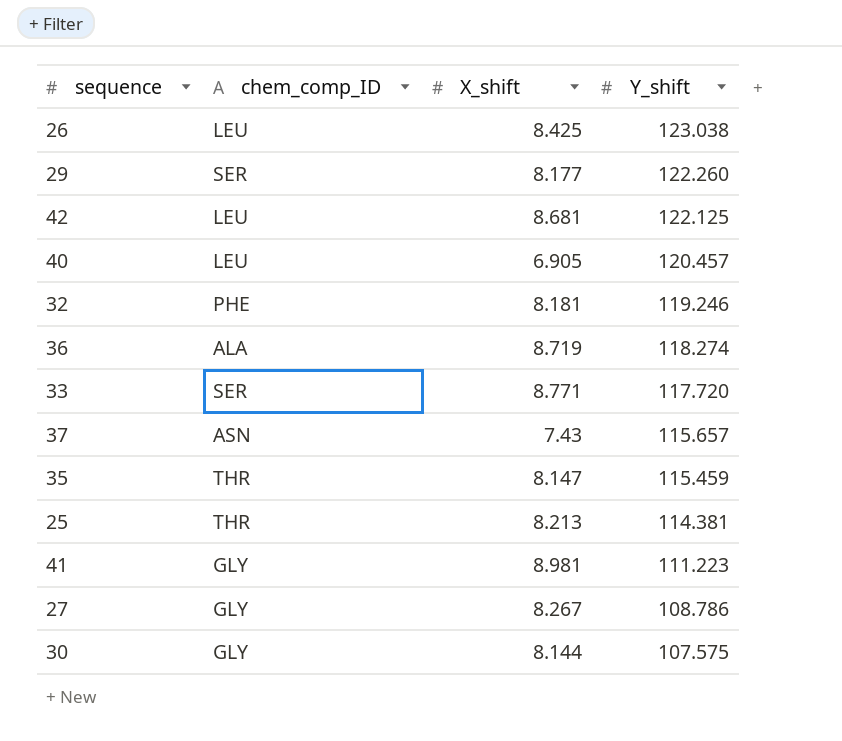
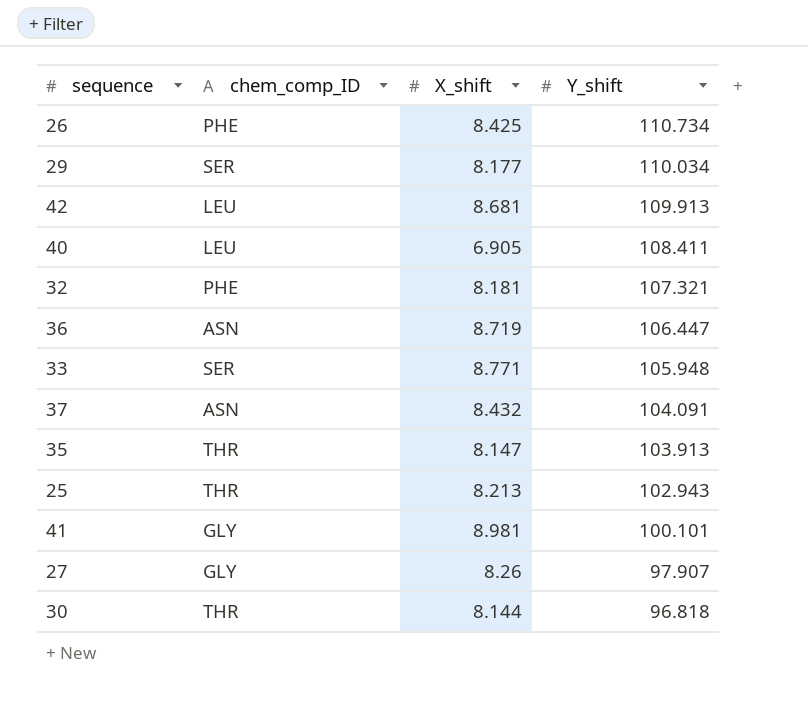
26 | chem_comp_ID: LEU -> PHE
26 | Y_shift: 123.038 -> 110.734
29 | Y_shift: 122.260 -> 110.034
42 | Y_shift: 122.125 -> 109.913
40 | Y_shift: 120.457 -> 108.411
32 | Y_shift: 119.246 -> 107.321
36 | chem_comp_ID: ALA -> ASN
36 | Y_shift: 118.274 -> 106.447
33 | Y_shift: 117.720 -> 105.948
37 | X_shift: 7.43 -> 8.432
37 | Y_shift: 115.657 -> 104.091
35 | Y_shift: 115.459 -> 103.913
25 | Y_shift: 114.381 -> 102.943
41 | Y_shift: 111.223 -> 100.101
27 | X_shift: 8.267 -> 8.26
27 | Y_shift: 108.786 -> 97.907
30 | chem_comp_ID: GLY -> THR
30 | Y_shift: 107.575 -> 96.818

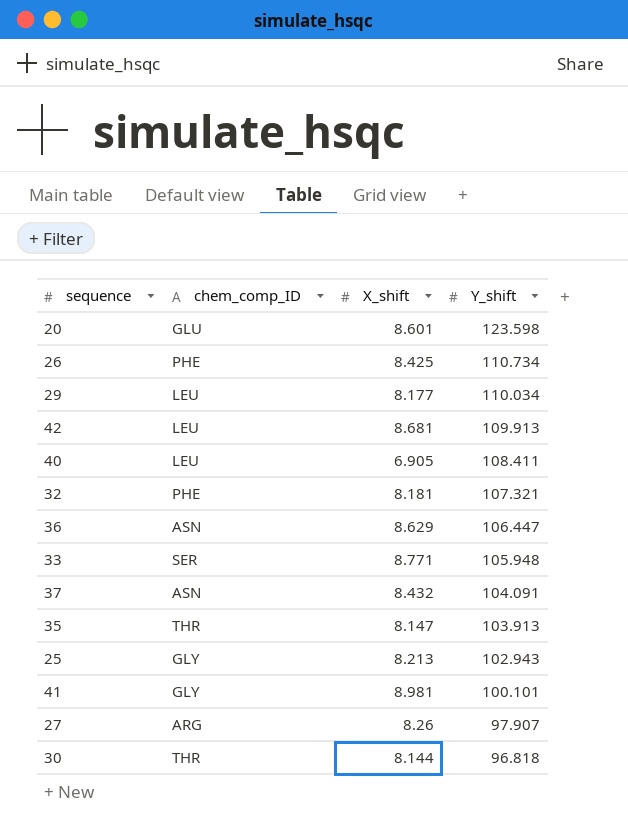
row 20: none -> GLU | 8.601 | 123.598
29 | chem_comp_ID: SER -> LEU
36 | X_shift: 8.719 -> 8.629
25 | chem_comp_ID: THR -> GLY
27 | chem_comp_ID: GLY -> ARG

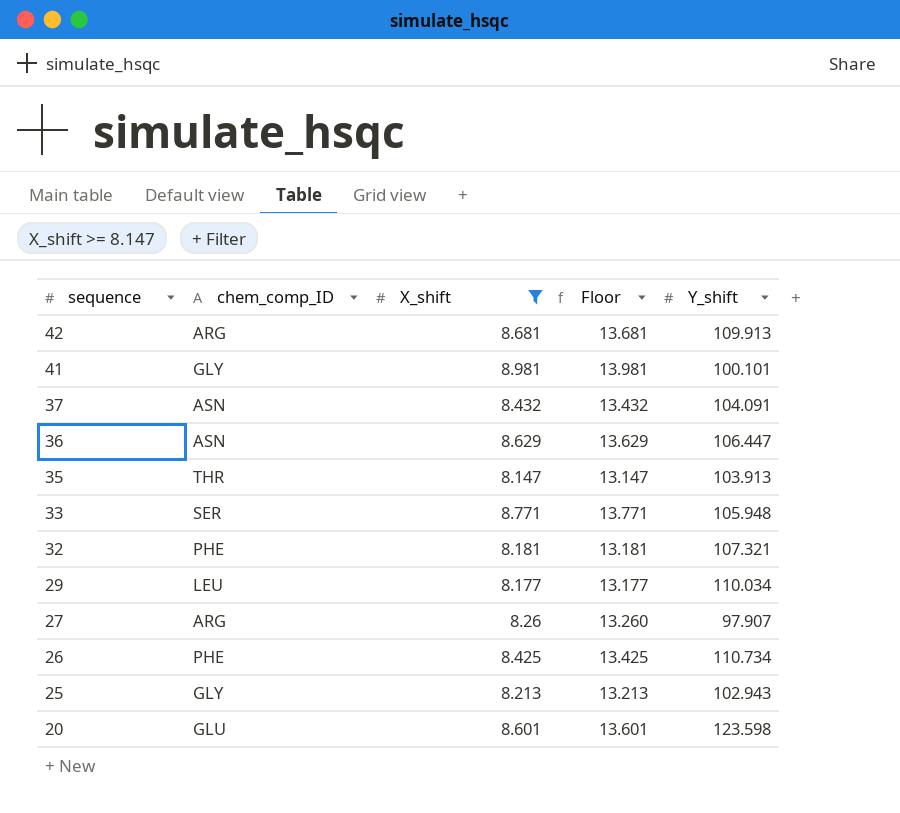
filter: none -> X_shift >= 8.147
row order: Y_shift descending -> sequence descending
column Floor | formula: none -> [X_shift] + 5
42 | chem_comp_ID: LEU -> ARG

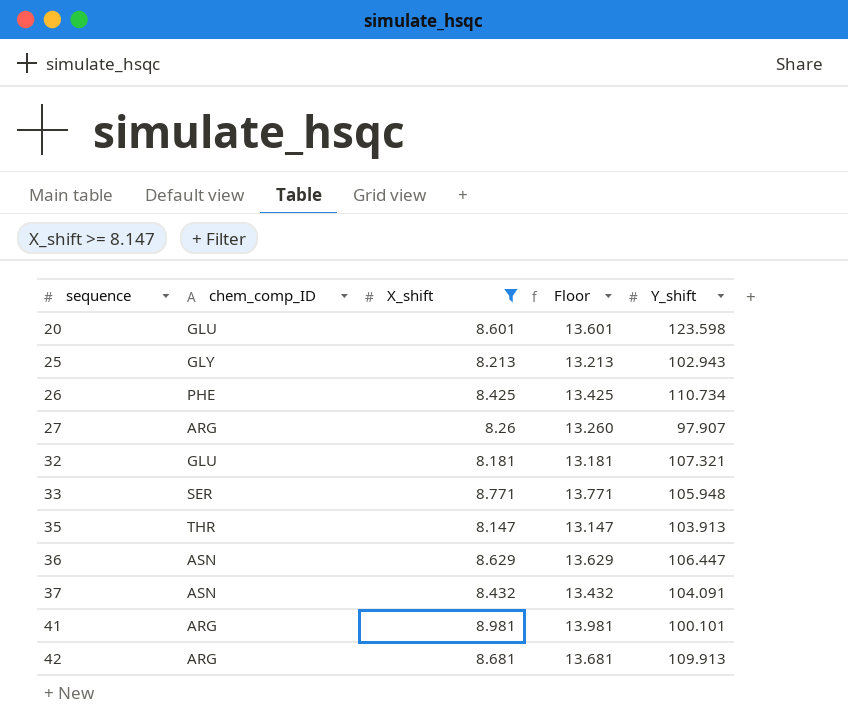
row order: sequence descending -> sequence ascending
row 29: LEU | 8.177 | 13.177 | 110.034 -> none
32 | chem_comp_ID: PHE -> GLU
41 | chem_comp_ID: GLY -> ARG

